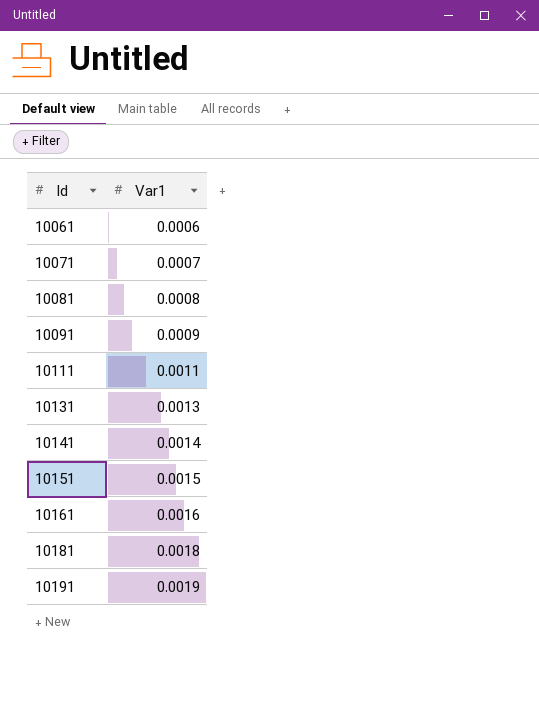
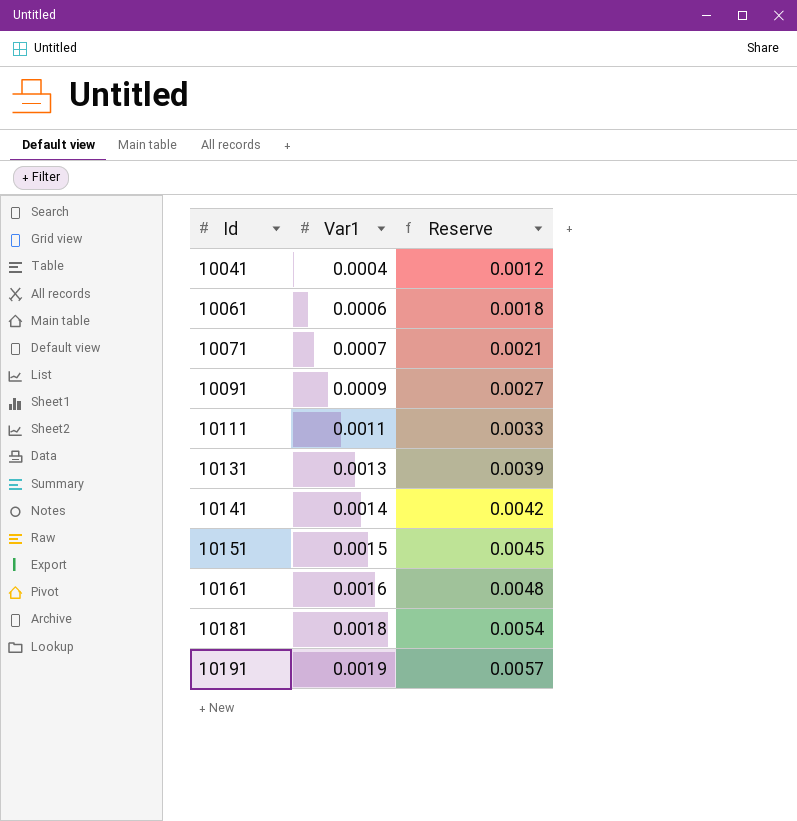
column Reserve | formula: none -> [Var1] * 3
row 10081: 0.0008 -> none
row 10041: none -> 0.0004 | 0.0012

